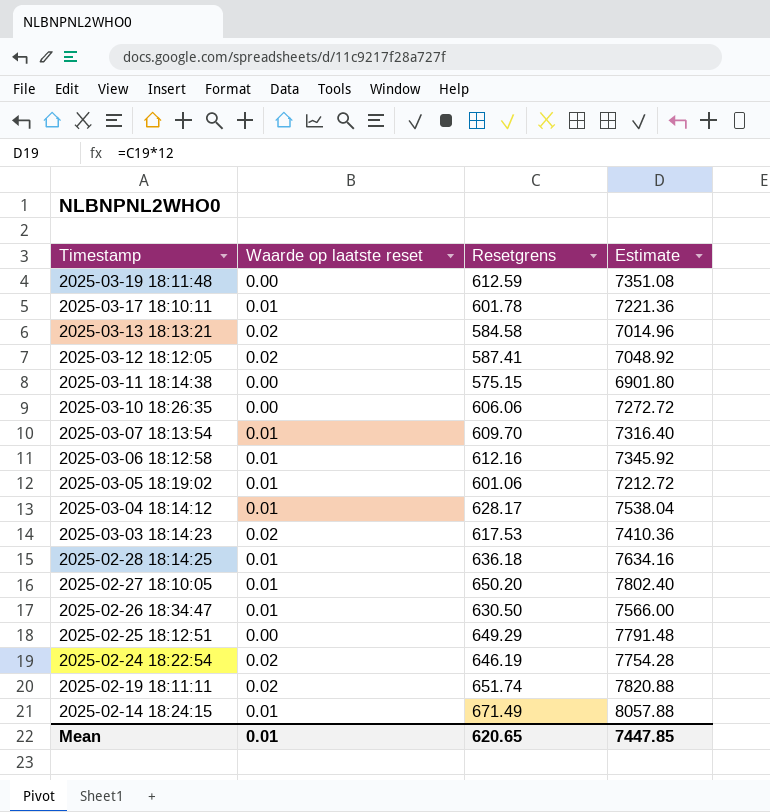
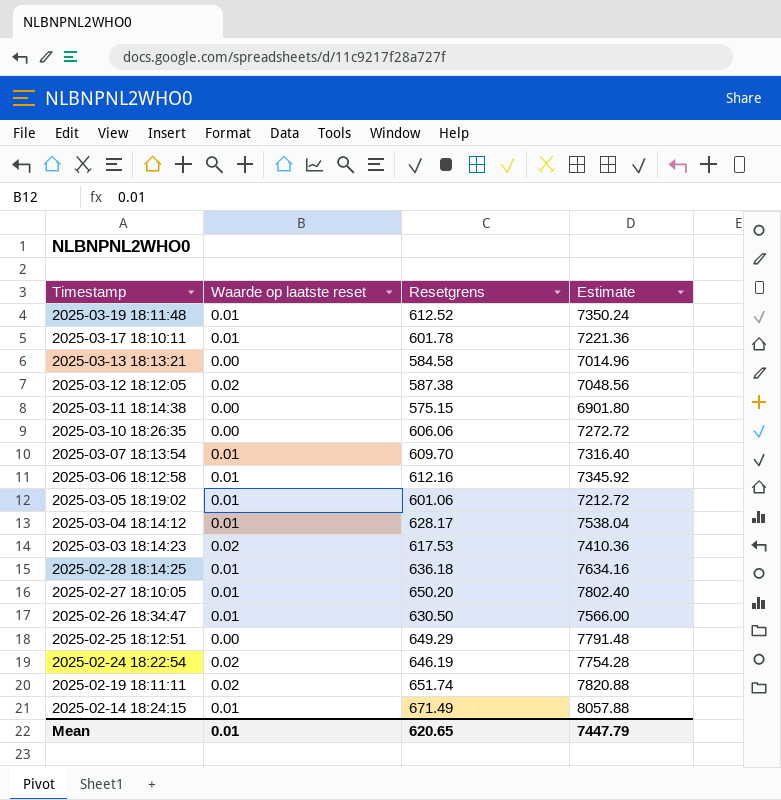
2025-03-19 18:11:48 | Waarde op laatste reset: 0.00 -> 0.01
2025-03-19 18:11:48 | Resetgrens: 612.59 -> 612.52
2025-03-19 18:11:48 | Estimate: 7351.08 -> 7350.24
2025-03-13 18:13:21 | Waarde op laatste reset: 0.02 -> 0.00
2025-03-12 18:12:05 | Resetgrens: 587.41 -> 587.38
2025-03-12 18:12:05 | Estimate: 7048.92 -> 7048.56
Mean | Estimate: 7447.85 -> 7447.79

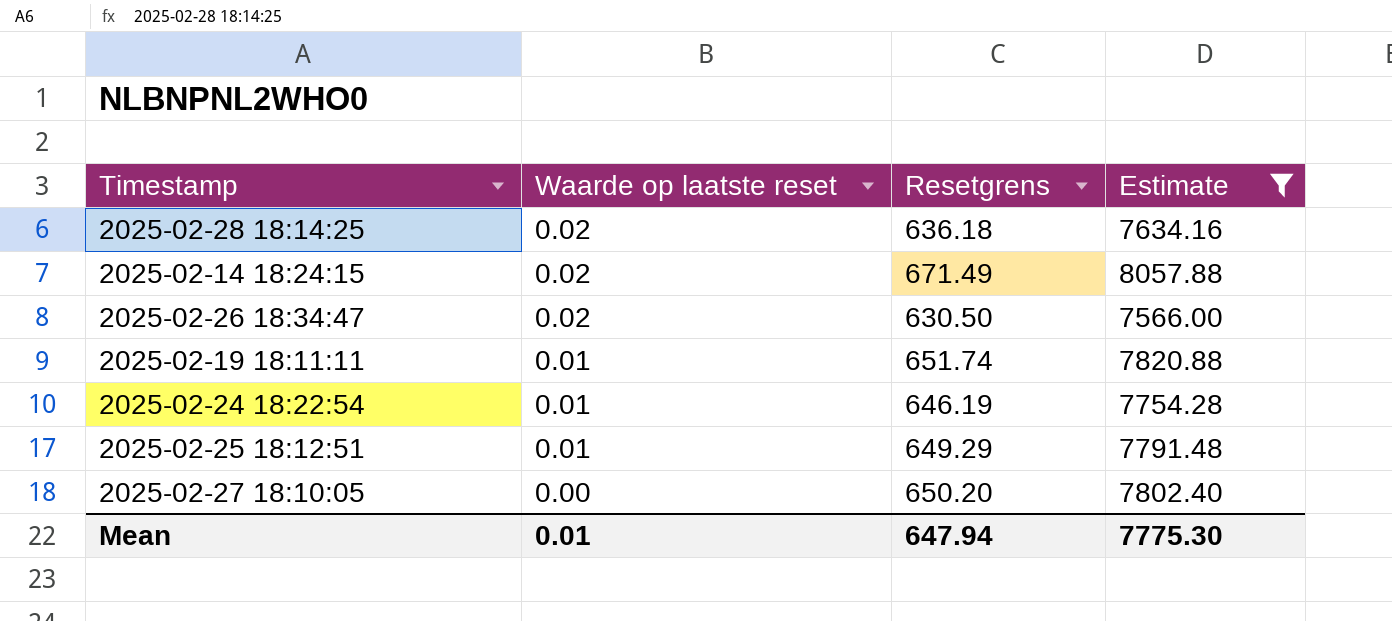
filter: none -> Estimate >= 7566.00
row order: Timestamp descending -> Waarde op laatste reset descending
2025-02-28 18:14:25 | Waarde op laatste reset: 0.01 -> 0.02
2025-02-14 18:24:15 | Waarde op laatste reset: 0.01 -> 0.02
2025-02-26 18:34:47 | Waarde op laatste reset: 0.01 -> 0.02
2025-02-19 18:11:11 | Waarde op laatste reset: 0.02 -> 0.01
2025-02-24 18:22:54 | Waarde op laatste reset: 0.02 -> 0.01
2025-02-25 18:12:51 | Waarde op laatste reset: 0.00 -> 0.01
2025-02-27 18:10:05 | Waarde op laatste reset: 0.01 -> 0.00
Mean | Resetgrens: 620.65 -> 647.94
Mean | Estimate: 7447.79 -> 7775.30

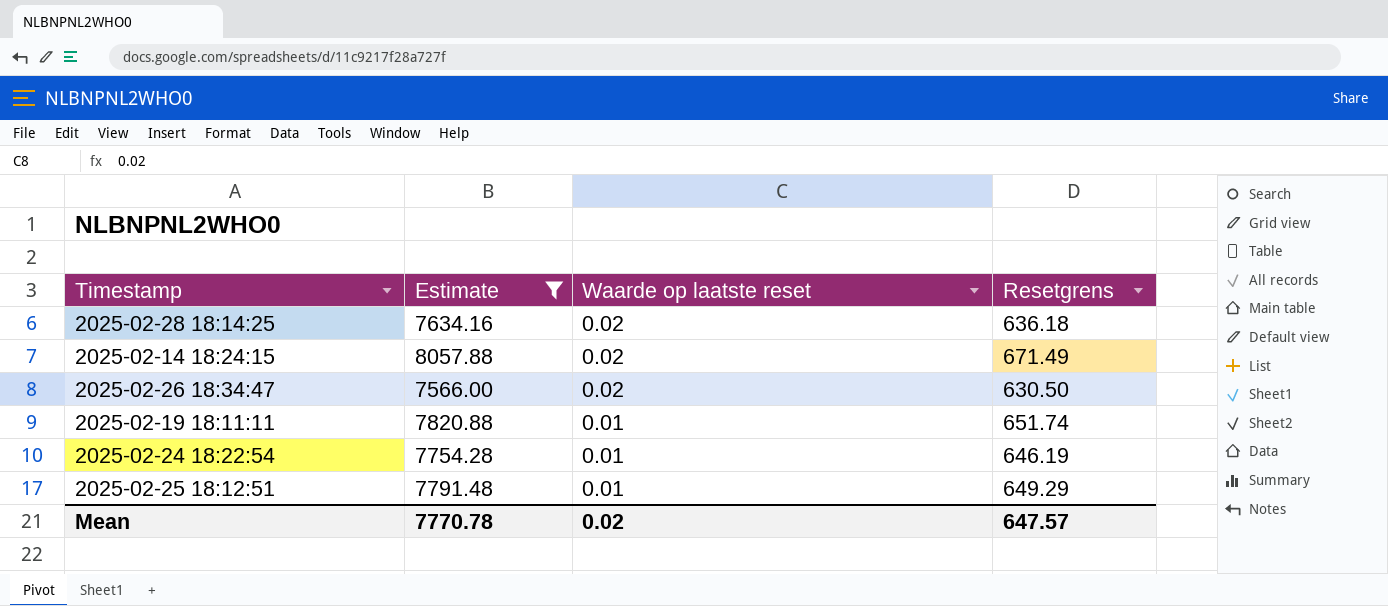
column Estimate | position: 4 -> 2
row 2025-02-27 18:10:05: 0.00 | 650.20 | 7802.40 -> none
Mean | Estimate: 7775.30 -> 7770.78
Mean | Waarde op laatste reset: 0.01 -> 0.02
Mean | Resetgrens: 647.94 -> 647.57

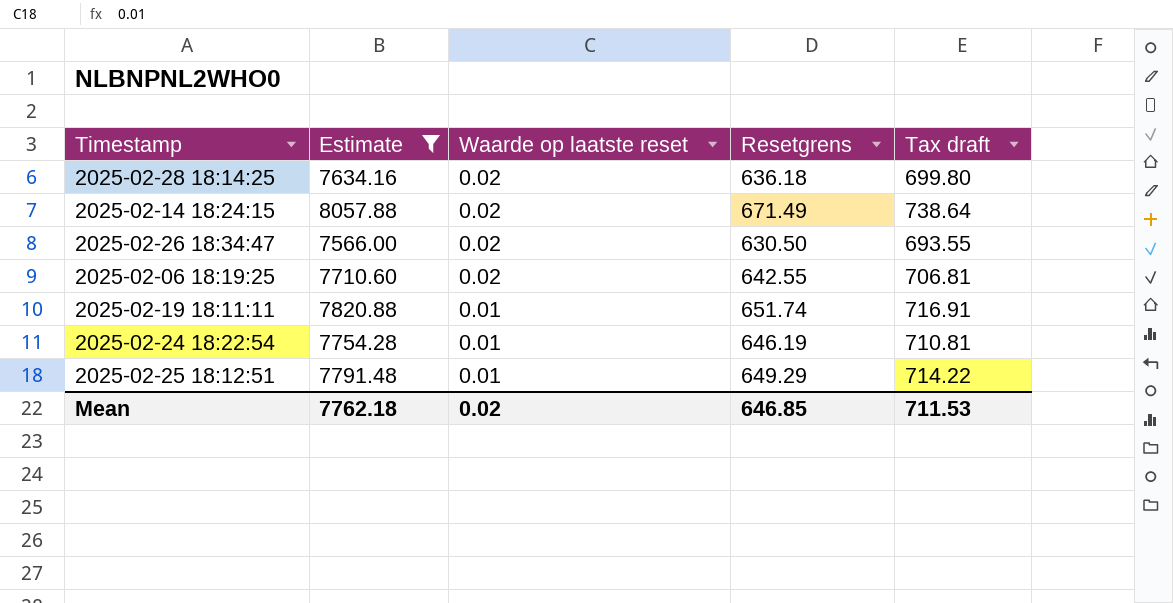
column Tax draft | formula: none -> [Resetgrens] * 1.1
row 2025-02-06 18:19:25: none -> 7710.60 | 0.02 | 642.55 | 706.81
Mean | Estimate: 7770.78 -> 7762.18
Mean | Resetgrens: 647.57 -> 646.85

